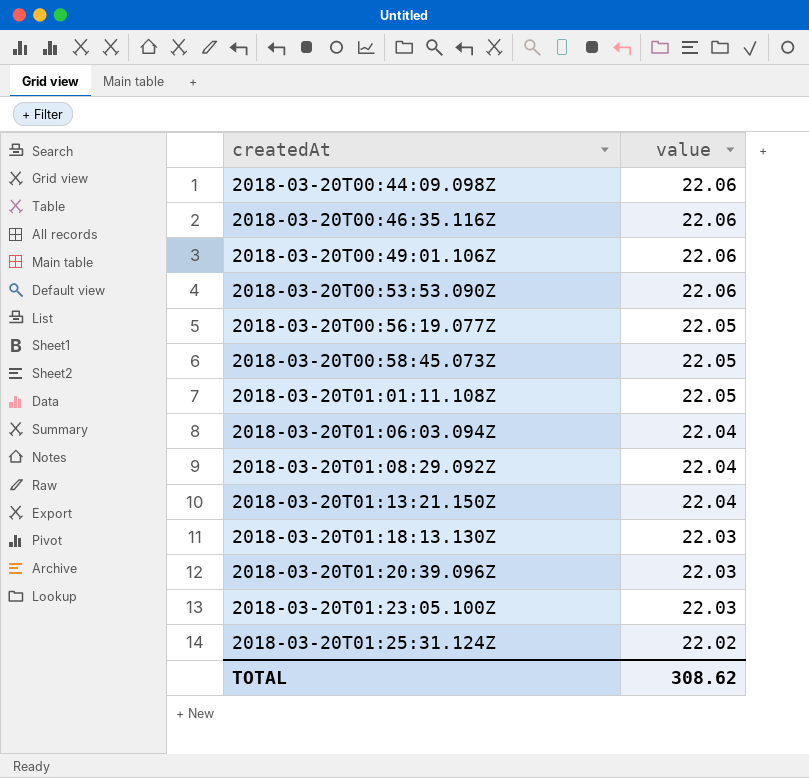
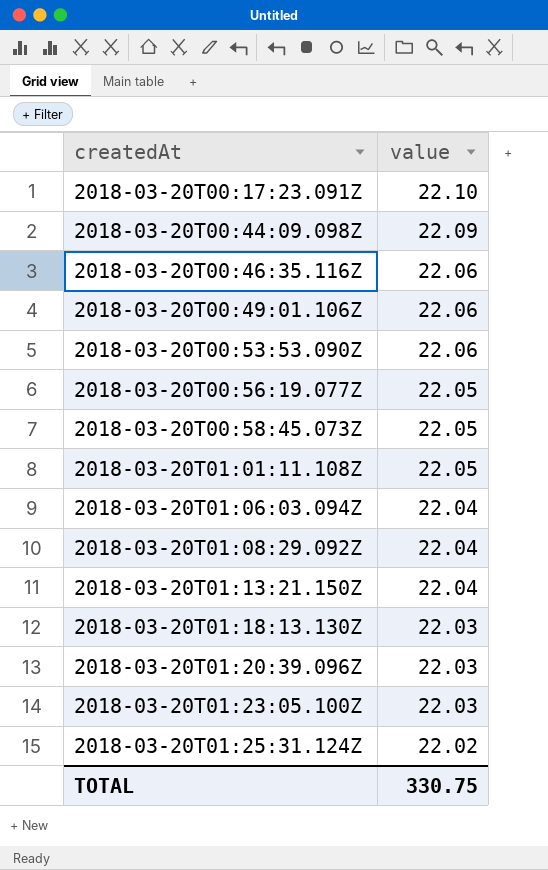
row 2018-03-20T00:17:23.091Z: none -> 22.10
2018-03-20T00:44:09.098Z | value: 22.06 -> 22.09
TOTAL | value: 308.62 -> 330.75

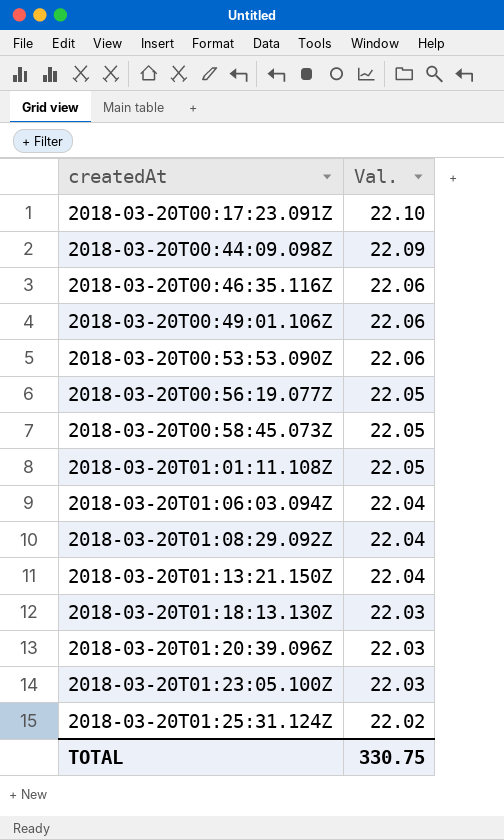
column name: value -> Val.

